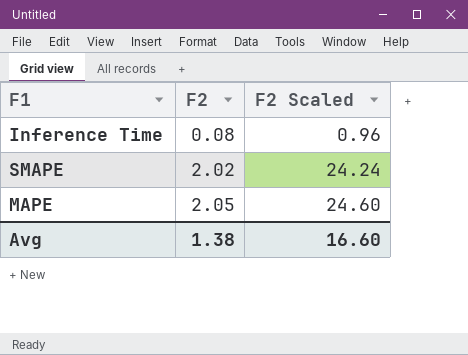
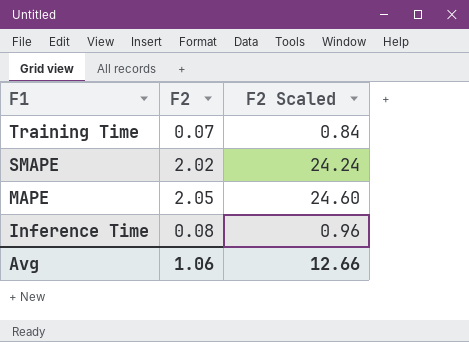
row order: F2 ascending -> F1 descending
row Training Time: none -> 0.07 | 0.84
Avg | F2: 1.38 -> 1.06
Avg | F2 Scaled: 16.60 -> 12.66

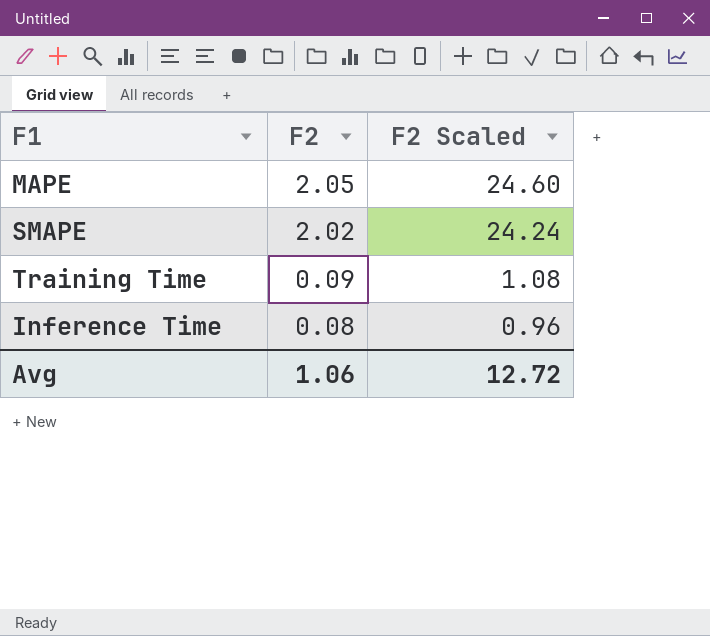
row order: F1 descending -> F2 descending
Training Time | F2: 0.07 -> 0.09
Training Time | F2 Scaled: 0.84 -> 1.08
Avg | F2 Scaled: 12.66 -> 12.72

